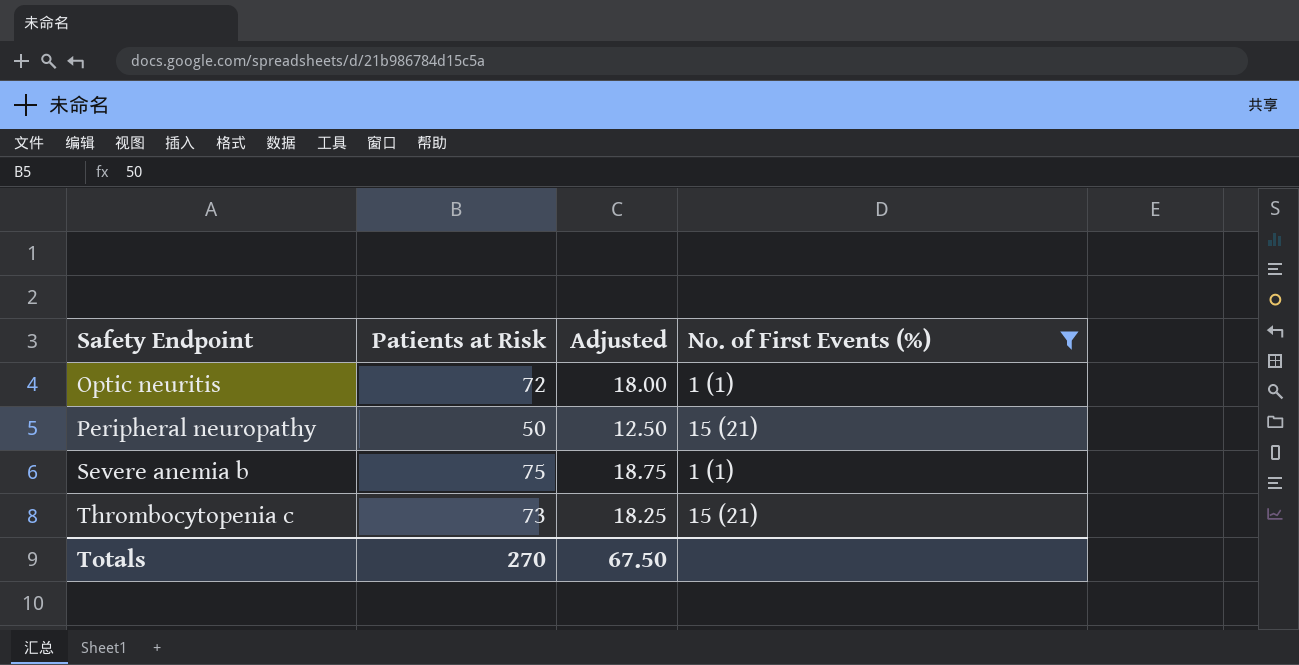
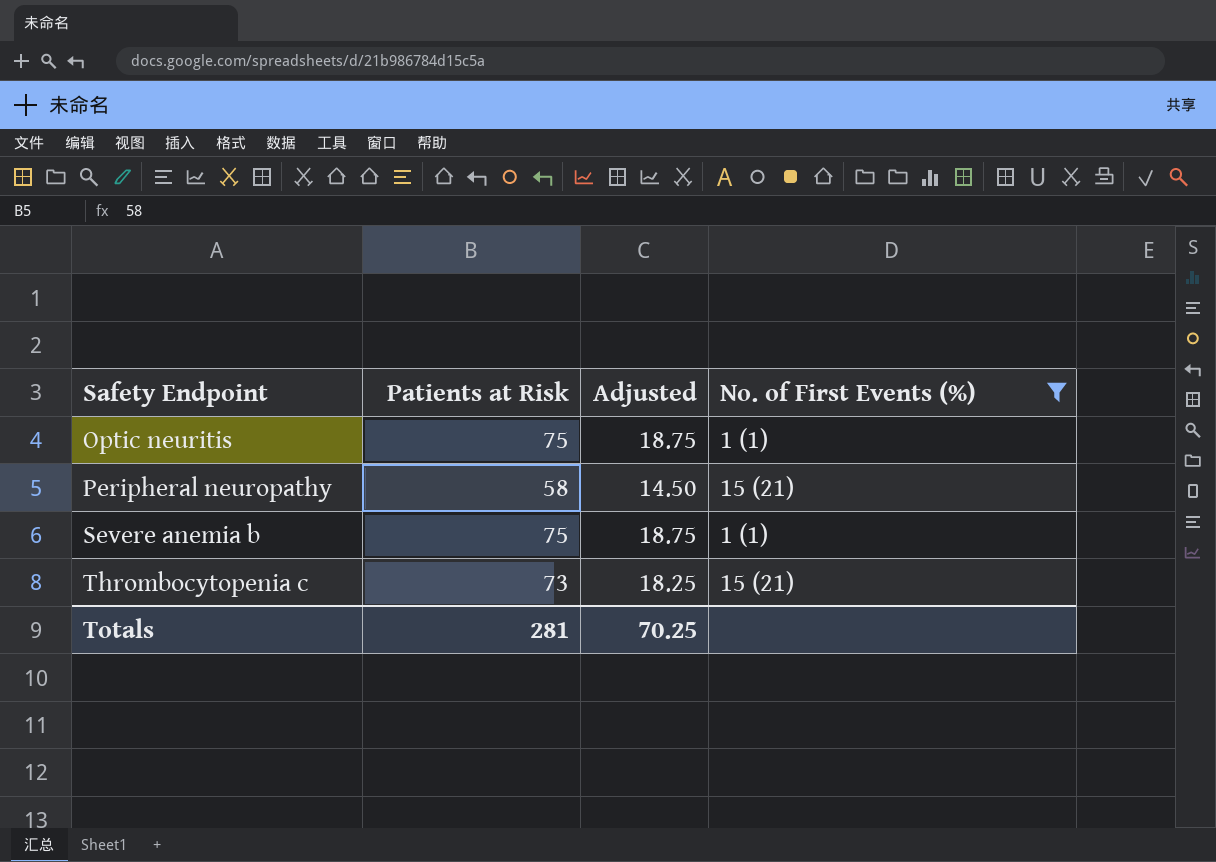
Optic neuritis | Patients at Risk: 72 -> 75
Optic neuritis | Adjusted: 18.00 -> 18.75
Peripheral neuropathy | Patients at Risk: 50 -> 58
Peripheral neuropathy | Adjusted: 12.50 -> 14.50
Totals | Patients at Risk: 270 -> 281
Totals | Adjusted: 67.50 -> 70.25

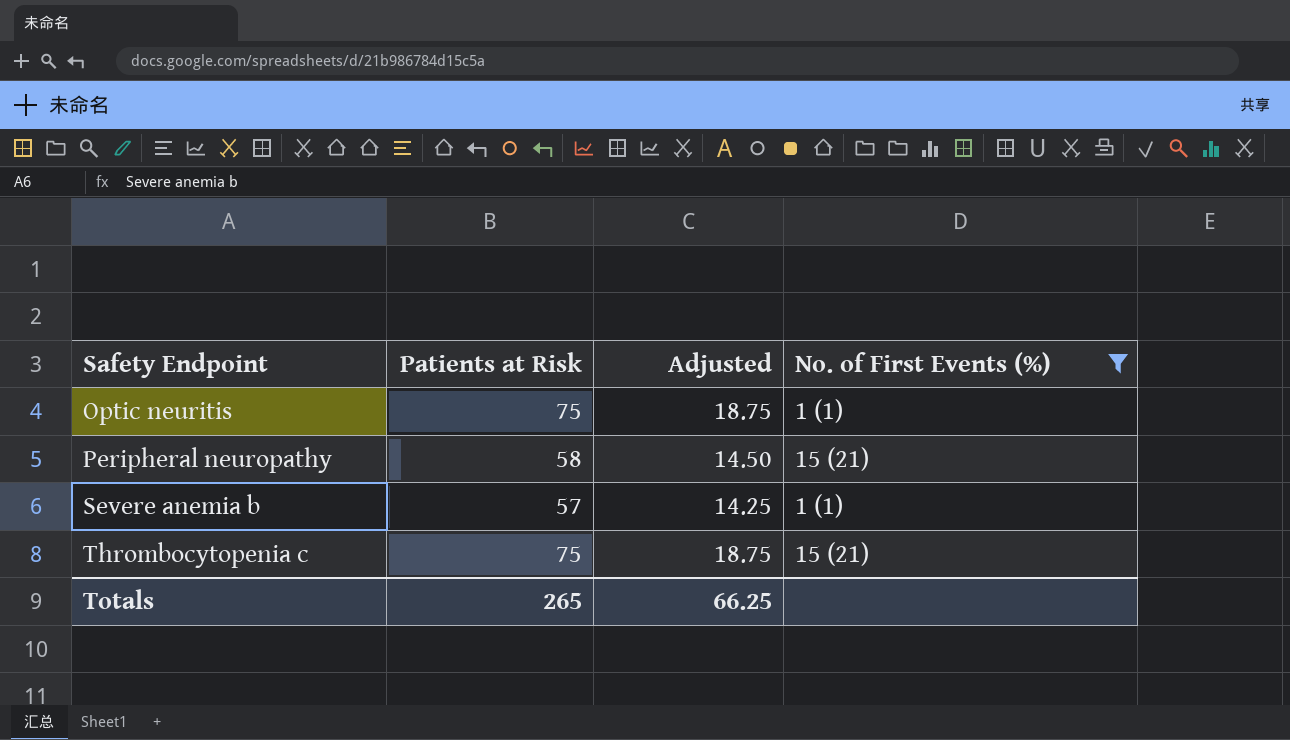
Severe anemia b | Patients at Risk: 75 -> 57
Severe anemia b | Adjusted: 18.75 -> 14.25
Thrombocytopenia c | Patients at Risk: 73 -> 75
Thrombocytopenia c | Adjusted: 18.25 -> 18.75
Totals | Patients at Risk: 281 -> 265
Totals | Adjusted: 70.25 -> 66.25

